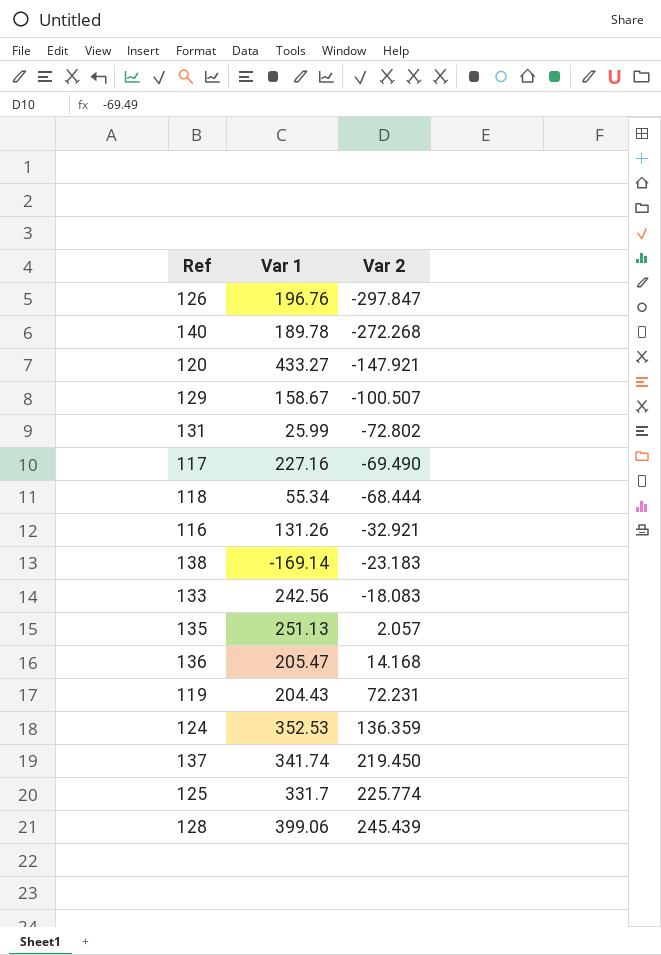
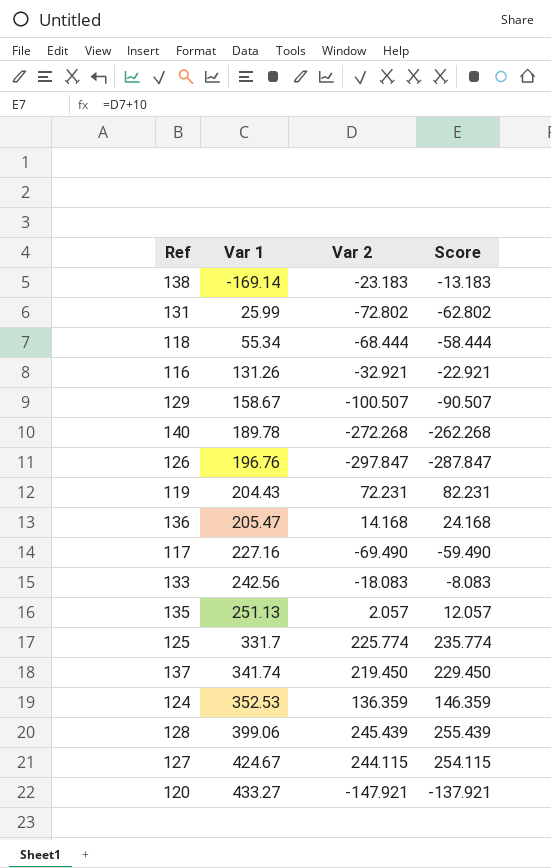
row order: Var 2 ascending -> Var 1 ascending
column Score | formula: none -> [Var 2] + 10
row 127: none -> 424.67 | 244.115 | 254.115

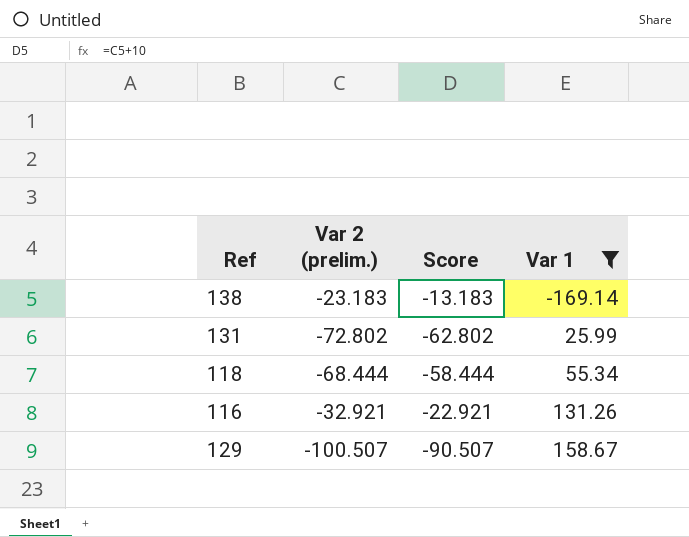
filter: none -> Var 1 <= 158.67
column name: Var 2 -> Var 2 (prelim.)
column Var 1 | position: 2 -> 4

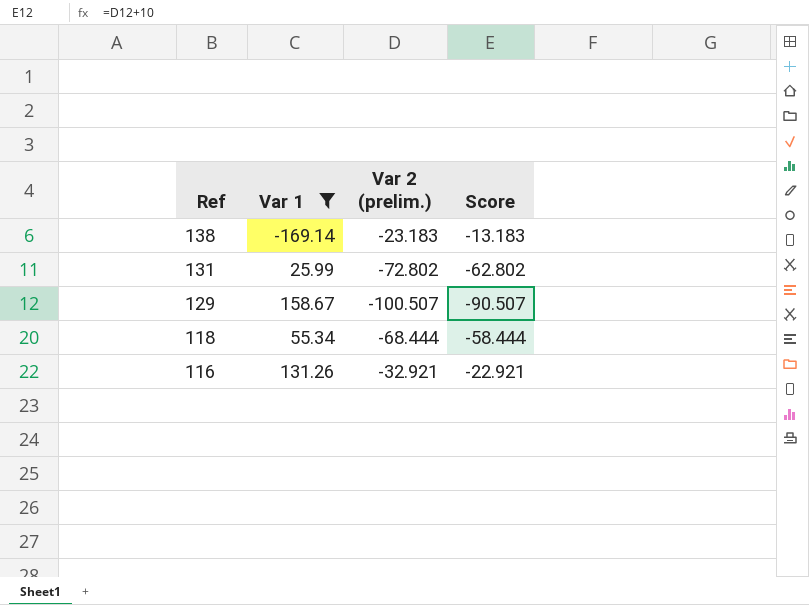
row order: Var 1 ascending -> Ref descending
column Var 1 | position: 4 -> 2

